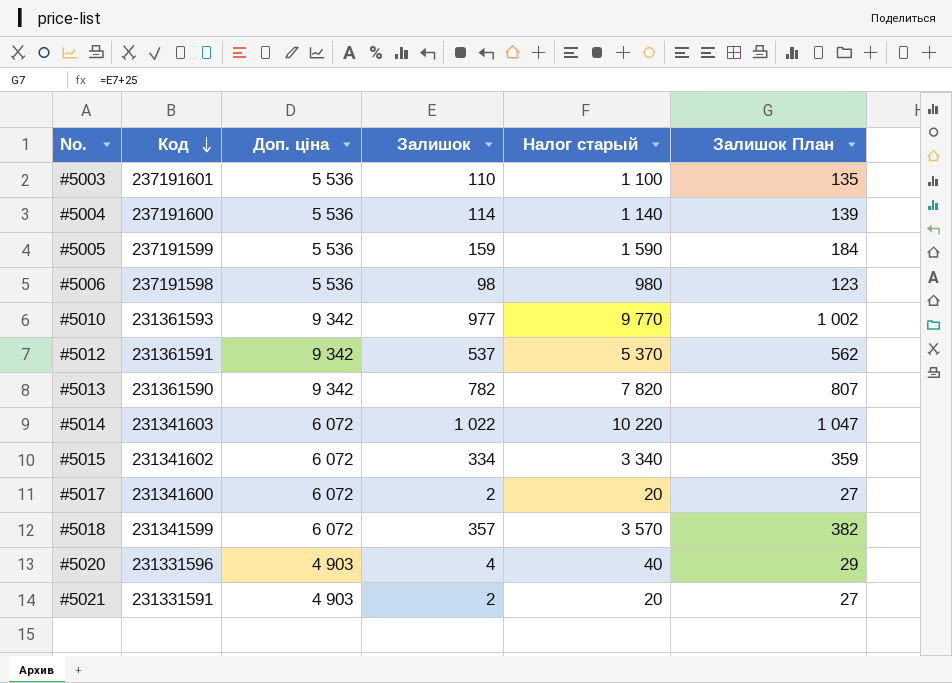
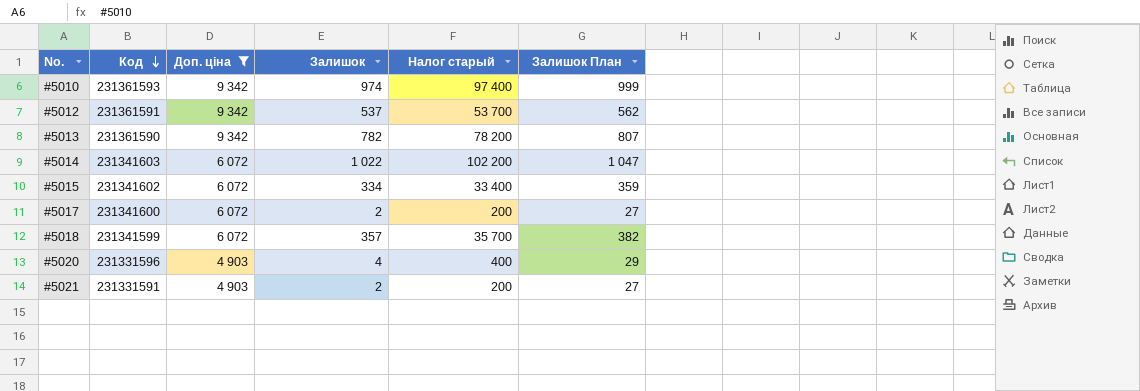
filter: none -> Доп. ціна != 5 536
column Налог старый | formula: [Залишок] * 10 -> [Залишок] * 100
#5010 | Залишок: 977 -> 974
#5010 | Залишок План: 1 002 -> 999

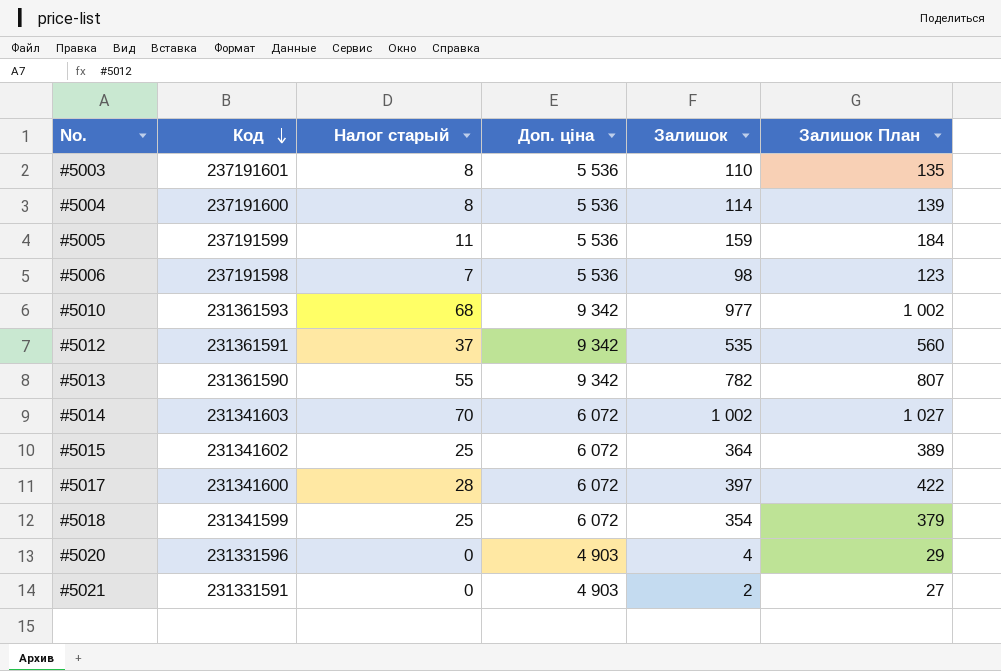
filter: Доп. ціна != 5 536 -> none
column Налог старый | formula: [Залишок] * 100 -> [Залишок] * 0,07
column Налог старый | position: 5 -> 3
#5010 | Залишок: 974 -> 977
#5010 | Залишок План: 999 -> 1 002
#5012 | Залишок: 537 -> 535
#5012 | Залишок План: 562 -> 560
#5014 | Залишок: 1 022 -> 1 002
#5014 | Залишок План: 1 047 -> 1 027
#5015 | Залишок: 334 -> 364
#5015 | Залишок План: 359 -> 389
#5017 | Залишок: 2 -> 397
#5017 | Залишок План: 27 -> 422
#5018 | Залишок: 357 -> 354
#5018 | Залишок План: 382 -> 379

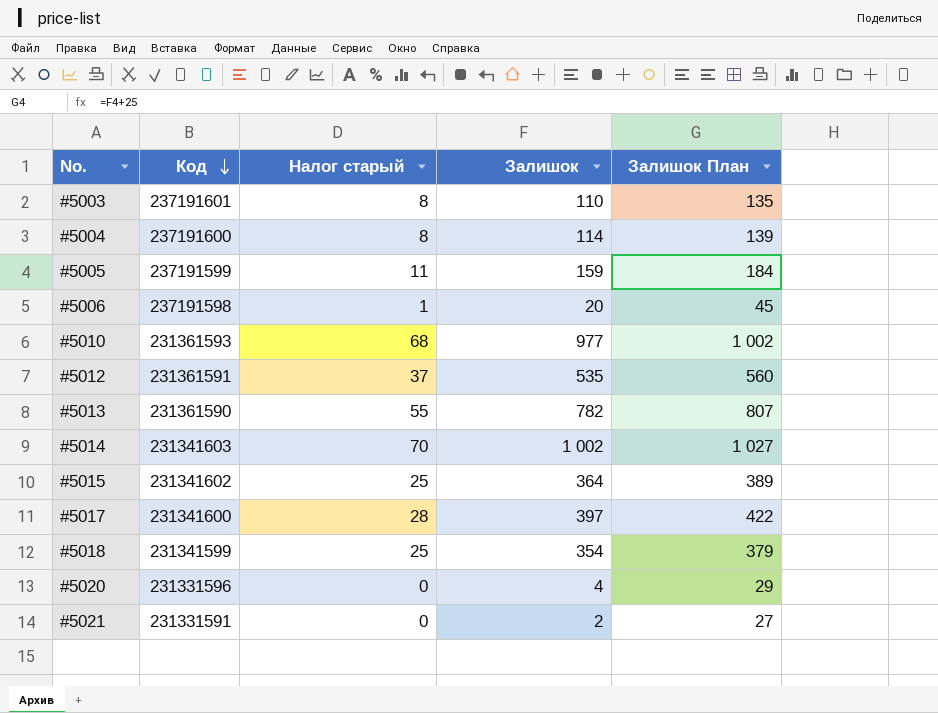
column Доп. ціна | position: 4 -> none
#5006 | Налог старый: 7 -> 1
#5006 | Залишок: 98 -> 20
#5006 | Залишок План: 123 -> 45

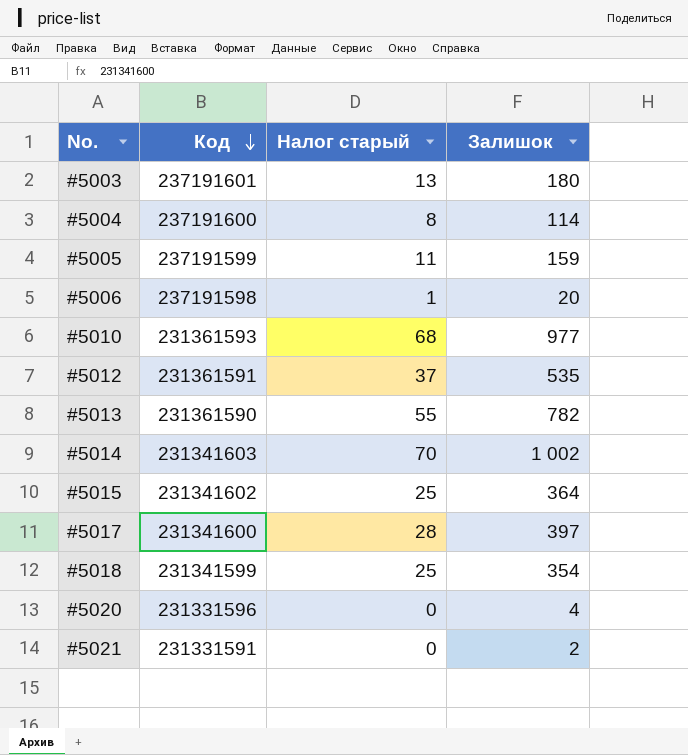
column Залишок План | formula: [Залишок] + 25 -> none
#5003 | Налог старый: 8 -> 13
#5003 | Залишок: 110 -> 180

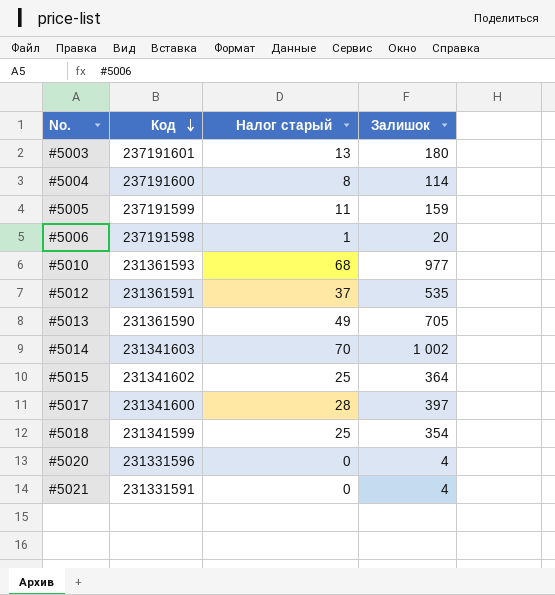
#5013 | Налог старый: 55 -> 49
#5013 | Залишок: 782 -> 705
#5021 | Залишок: 2 -> 4

